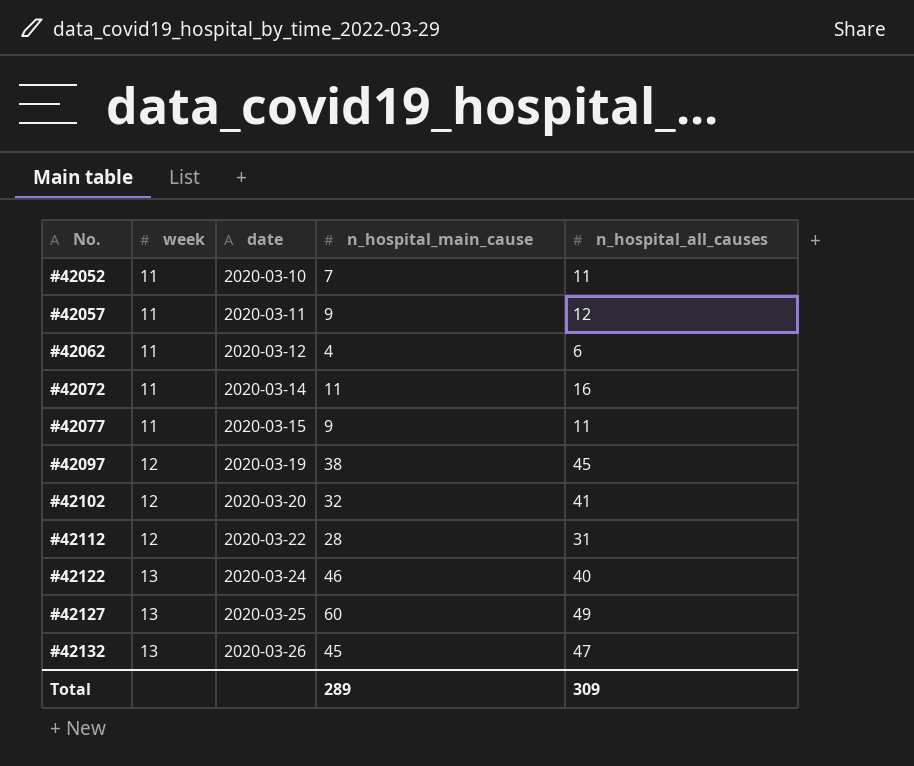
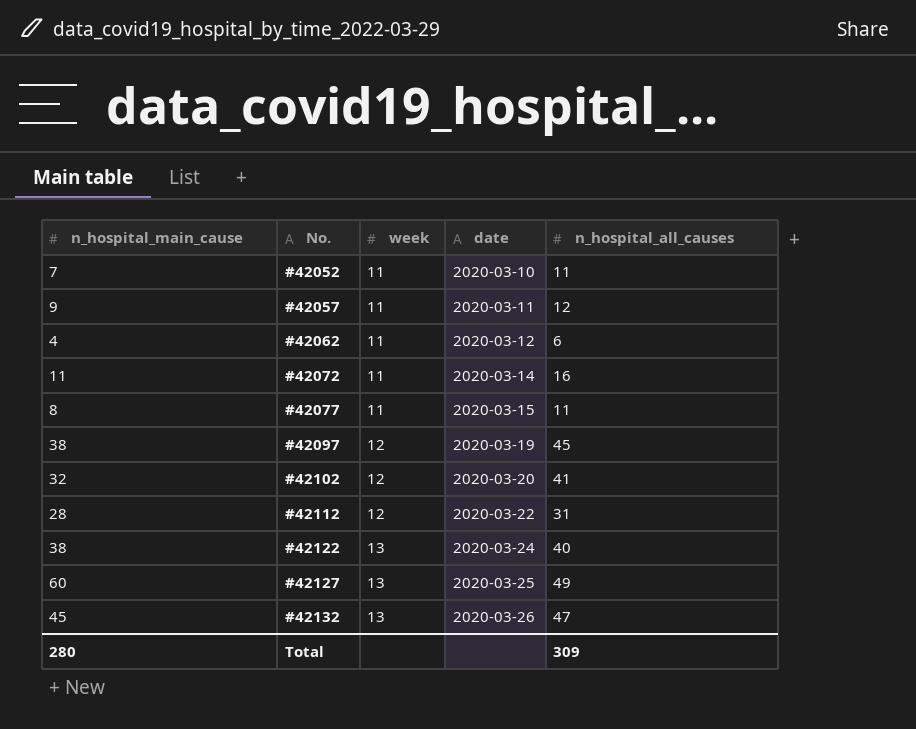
column n_hospital_main_cause | position: 4 -> 1
#42077 | n_hospital_main_cause: 9 -> 8
#42122 | n_hospital_main_cause: 46 -> 38
Total | n_hospital_main_cause: 289 -> 280

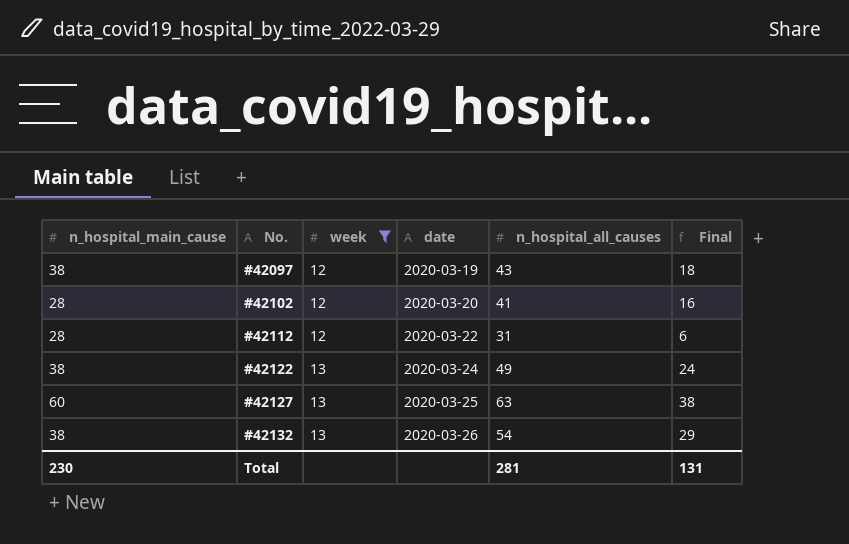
filter: none -> week != 11
column Final | formula: none -> [n_hospital_all_causes] - 25
#42097 | n_hospital_all_causes: 45 -> 43
#42102 | n_hospital_main_cause: 32 -> 28
#42122 | n_hospital_all_causes: 40 -> 49
#42127 | n_hospital_all_causes: 49 -> 63
#42132 | n_hospital_main_cause: 45 -> 38
#42132 | n_hospital_all_causes: 47 -> 54
Total | n_hospital_main_cause: 280 -> 230
Total | n_hospital_all_causes: 309 -> 281

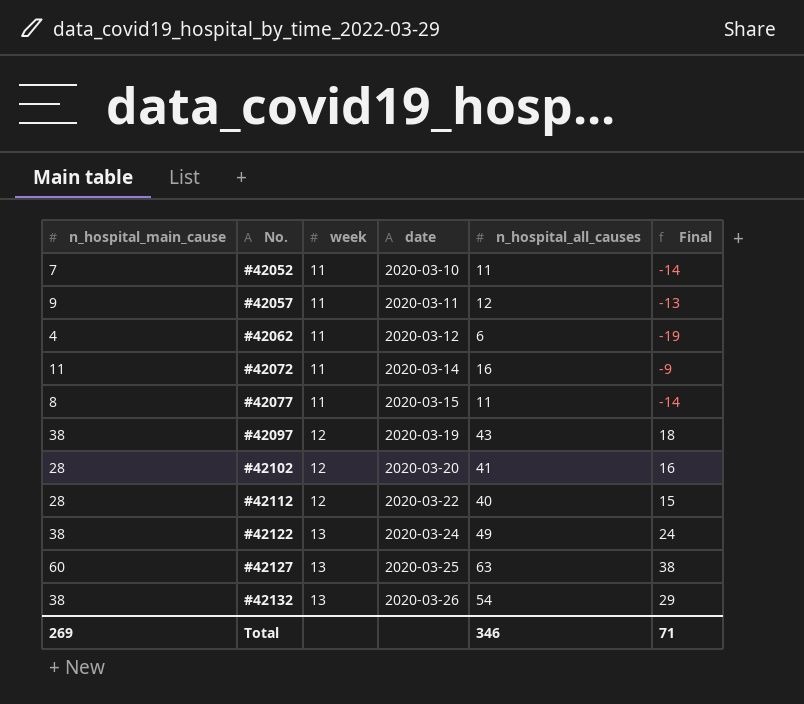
filter: week != 11 -> none
#42112 | n_hospital_all_causes: 31 -> 40
#42112 | Final: 6 -> 15
Total | n_hospital_main_cause: 230 -> 269
Total | n_hospital_all_causes: 281 -> 346
Total | Final: 131 -> 71

